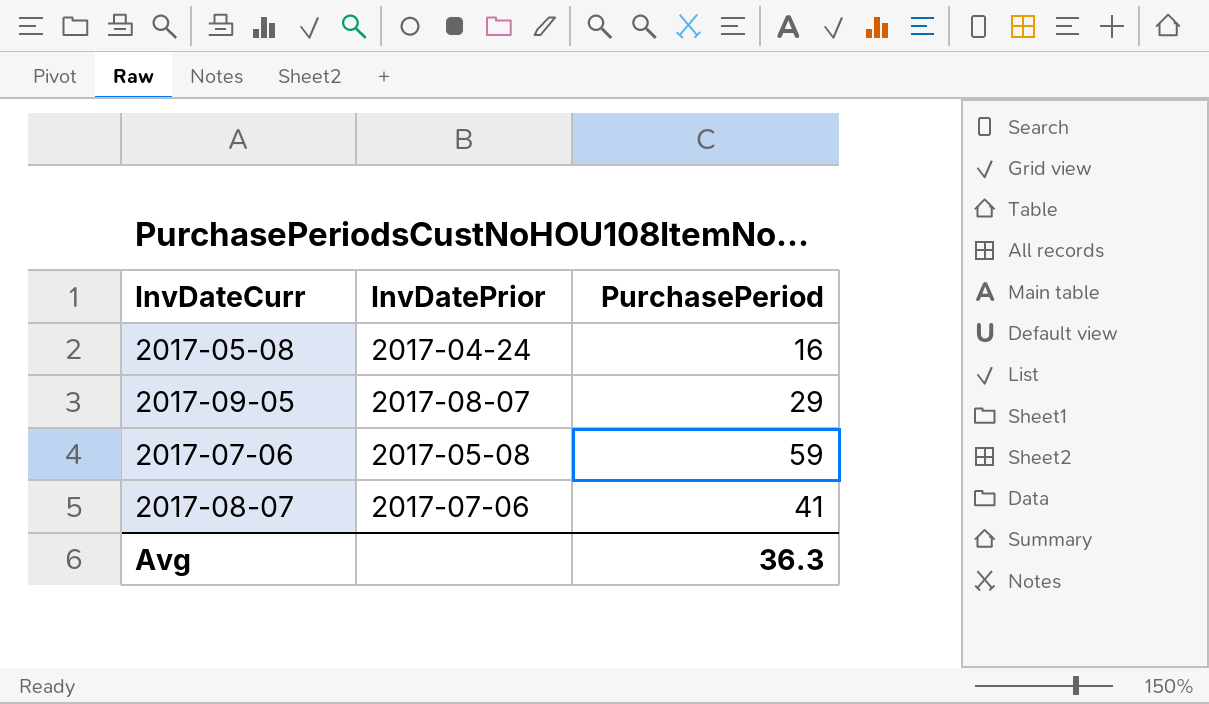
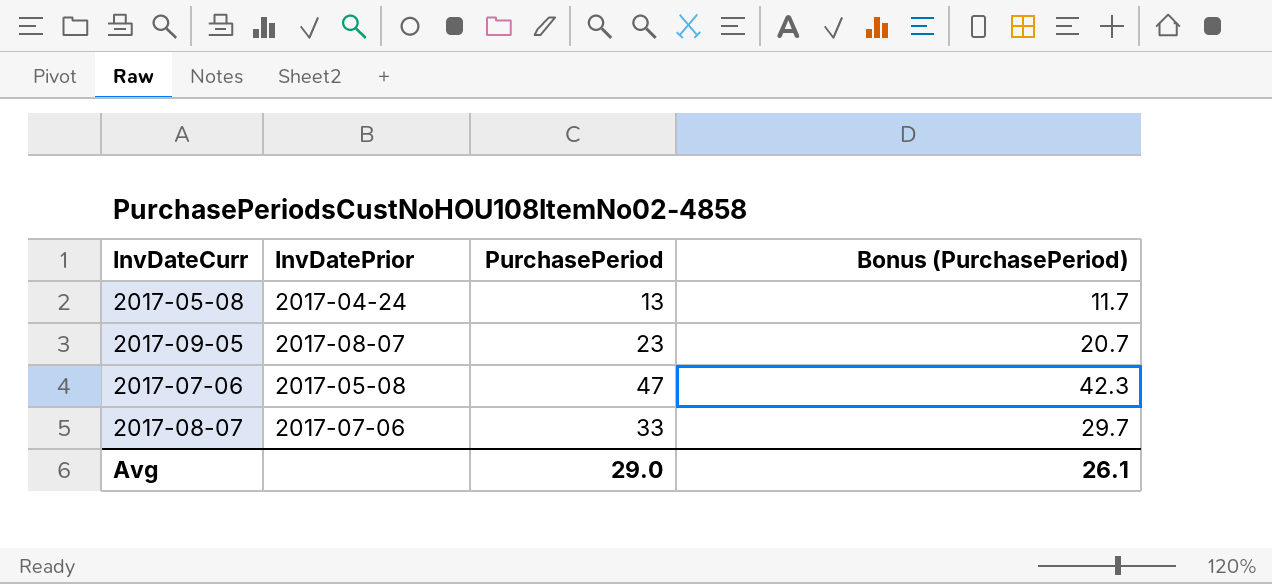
column Bonus (PurchasePeriod) | formula: none -> [PurchasePeriod] * 0.9
2017-05-08 | PurchasePeriod: 16 -> 13
2017-09-05 | PurchasePeriod: 29 -> 23
2017-07-06 | PurchasePeriod: 59 -> 47
2017-08-07 | PurchasePeriod: 41 -> 33
Avg | PurchasePeriod: 36.3 -> 29.0

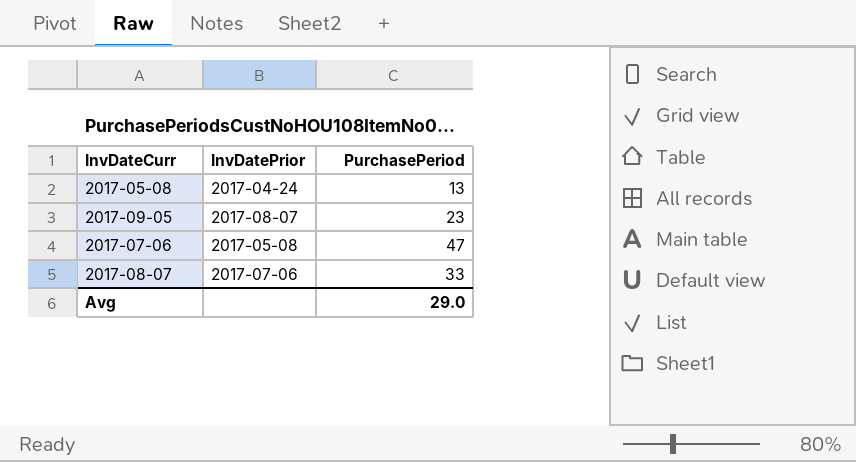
column Bonus (PurchasePeriod) | formula: [PurchasePeriod] * 0.9 -> none

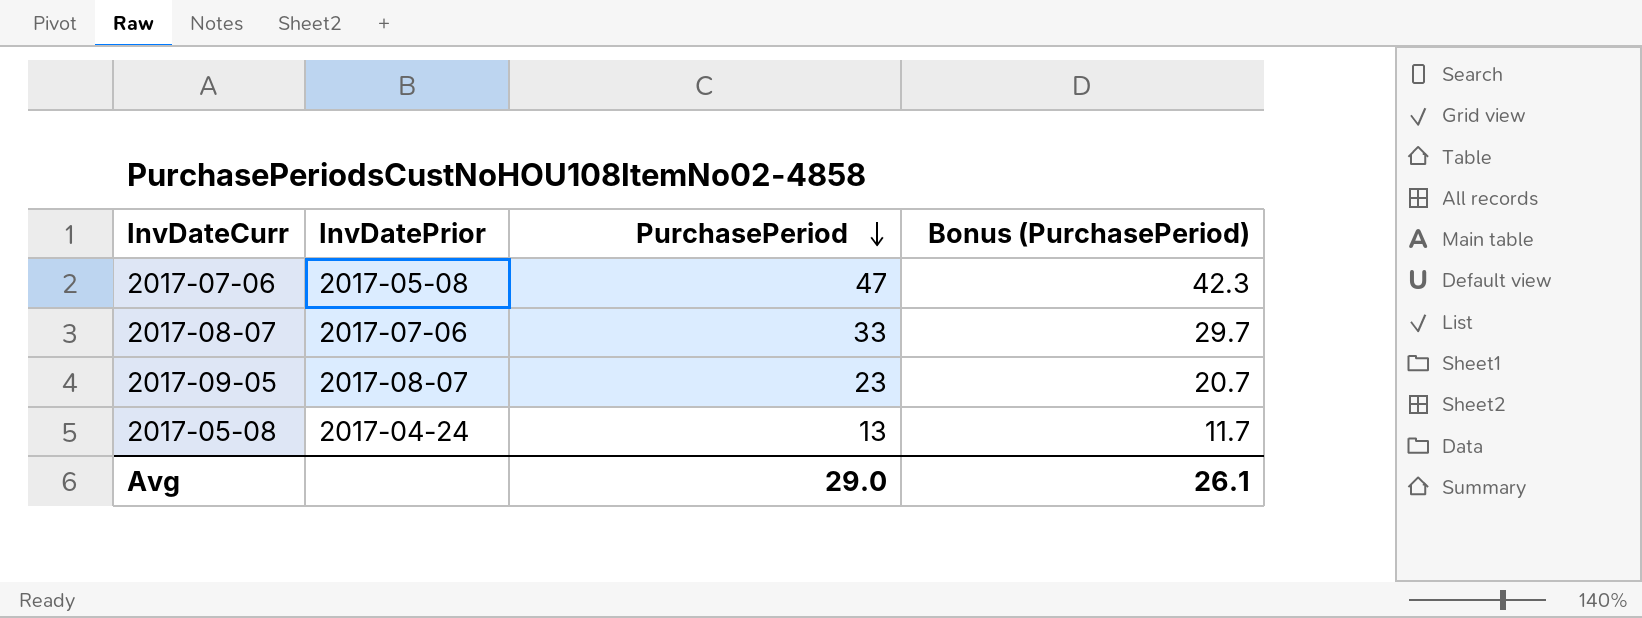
row order: none -> PurchasePeriod descending
column Bonus (PurchasePeriod) | formula: none -> [PurchasePeriod] * 0.9

